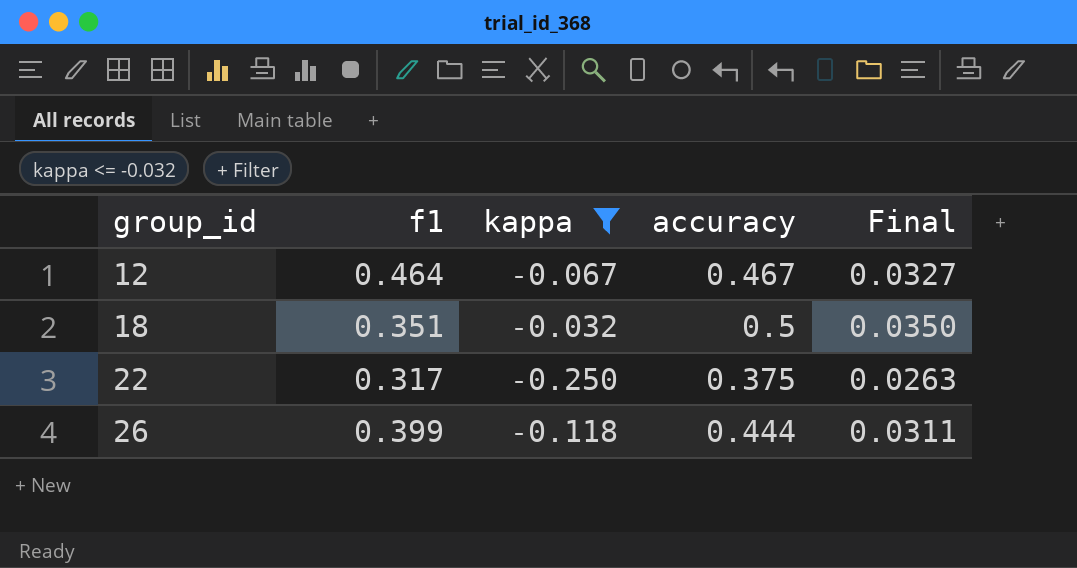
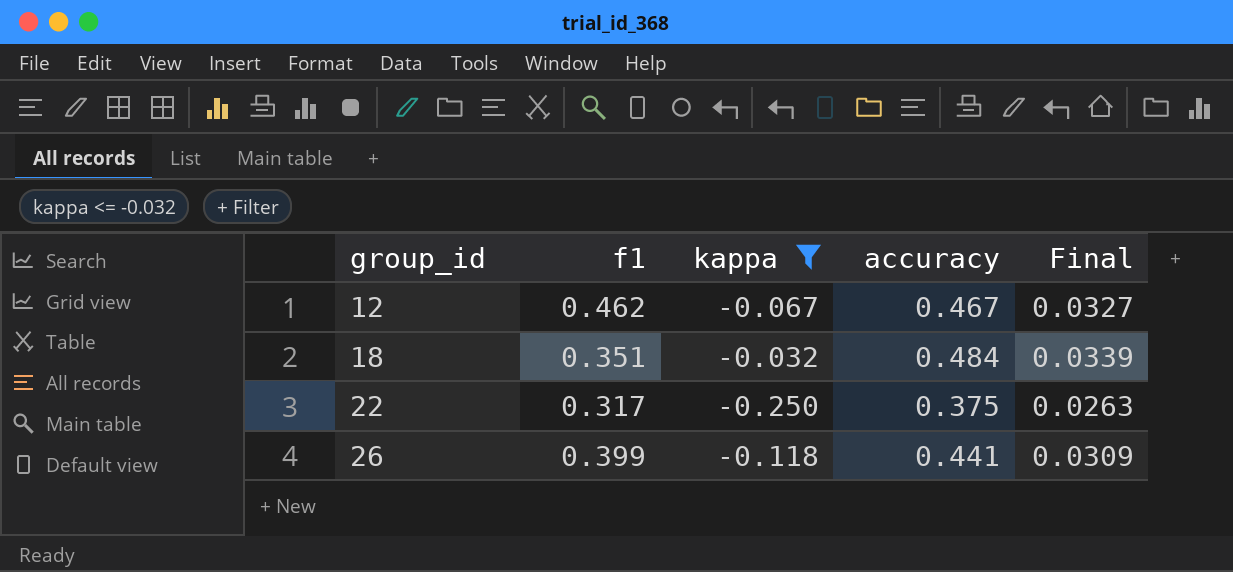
12 | f1: 0.464 -> 0.462
18 | accuracy: 0.5 -> 0.484
18 | Final: 0.0350 -> 0.0339
26 | accuracy: 0.444 -> 0.441
26 | Final: 0.0311 -> 0.0309

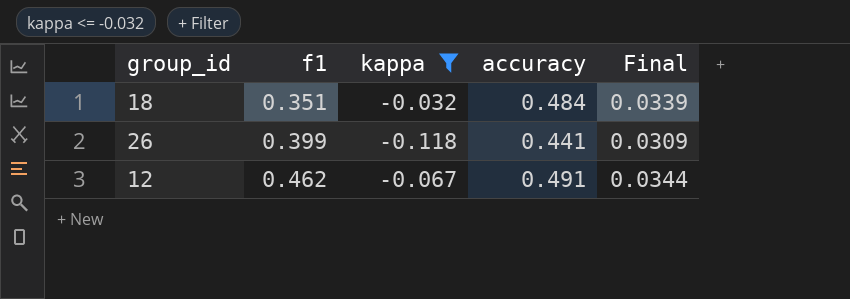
row order: group_id ascending -> f1 ascending
row 22: 0.317 | -0.250 | 0.375 | 0.0263 -> none
12 | accuracy: 0.467 -> 0.491
12 | Final: 0.0327 -> 0.0344

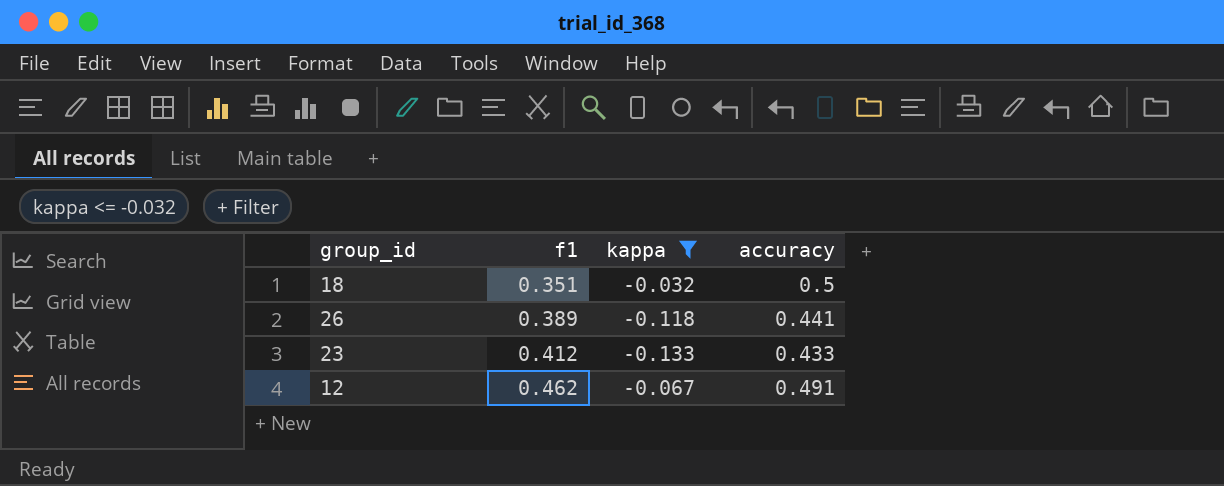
column Final | formula: [accuracy] * 0.07 -> none
18 | accuracy: 0.484 -> 0.5
26 | f1: 0.399 -> 0.389
row 23: none -> 0.412 | -0.133 | 0.433

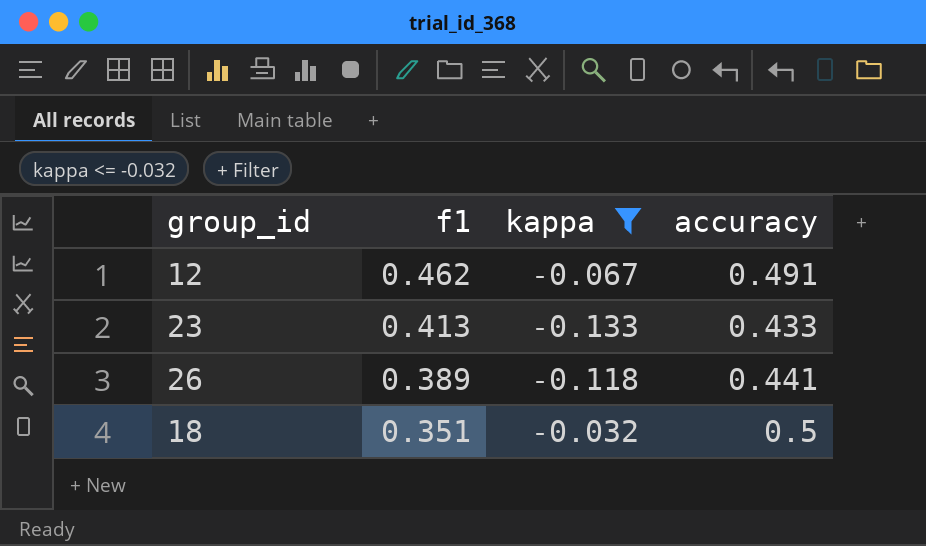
row order: f1 ascending -> f1 descending
23 | f1: 0.412 -> 0.413

